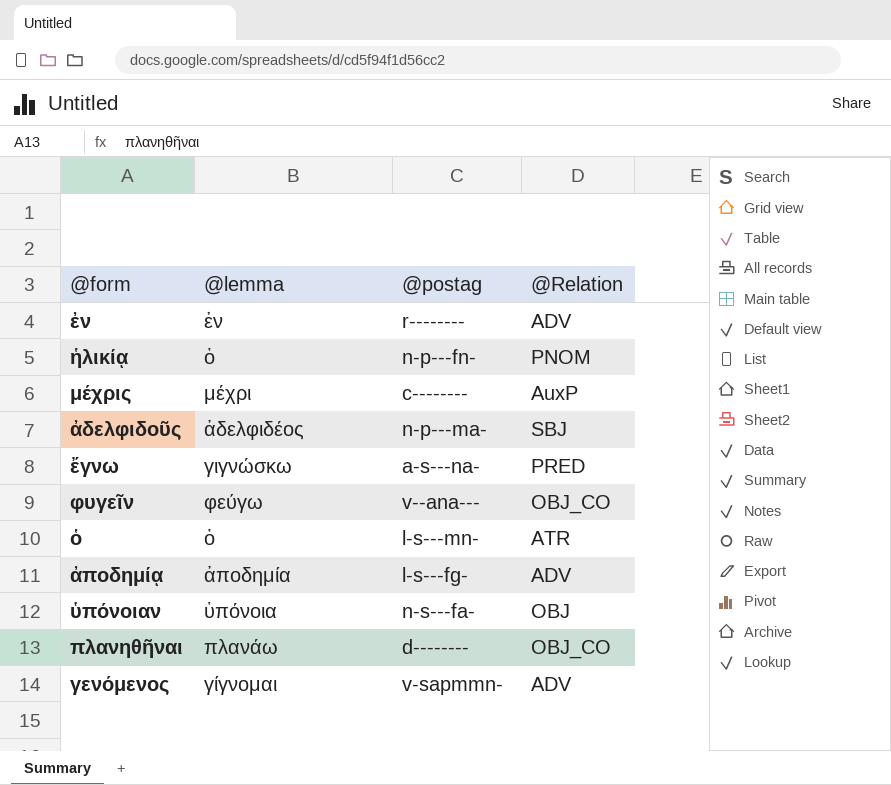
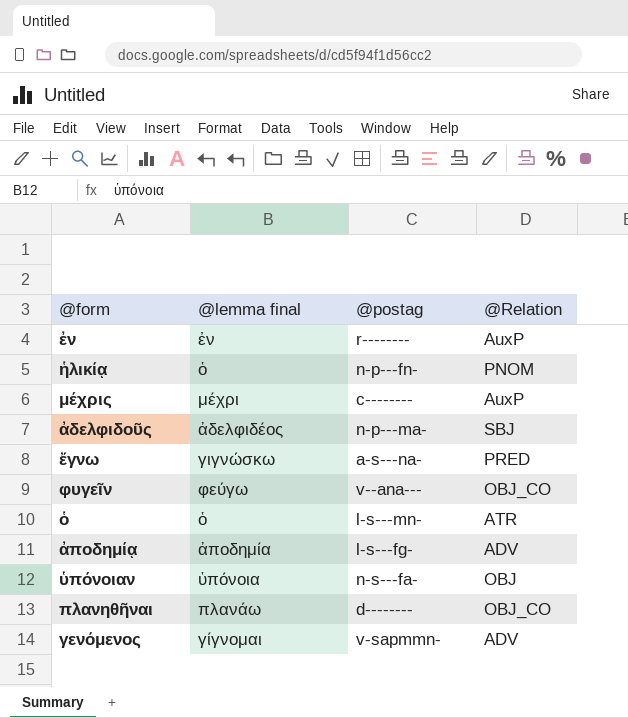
column name: @lemma -> @lemma final
ἐν | @Relation: ADV -> AuxP

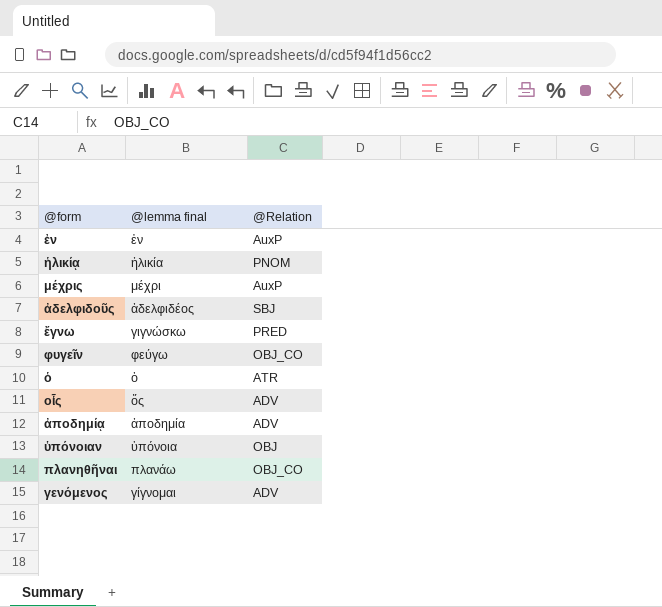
column @postag | position: 3 -> none
ἡλικίᾳ | @lemma final: ὁ -> ἡλικία
row οἷς: none -> ὅς | ADV

